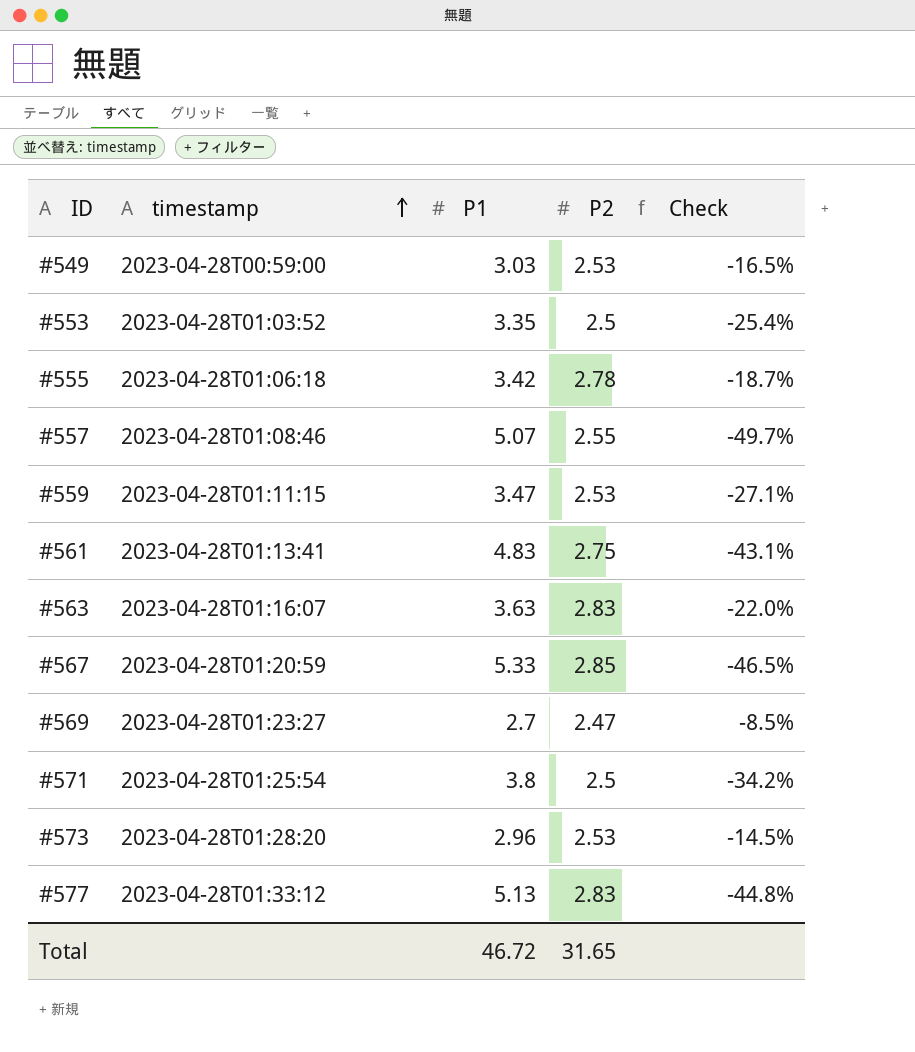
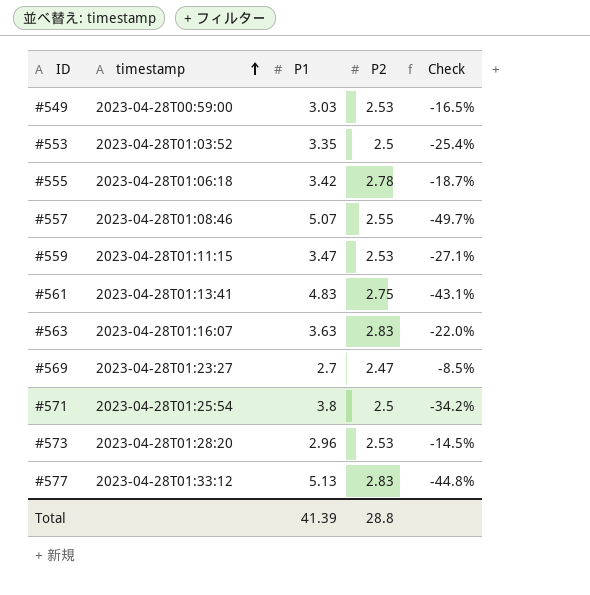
row #567: 2023-04-28T01:20:59 | 5.33 | 2.85 | -46.5% -> none
Total | P1: 46.72 -> 41.39
Total | P2: 31.65 -> 28.8

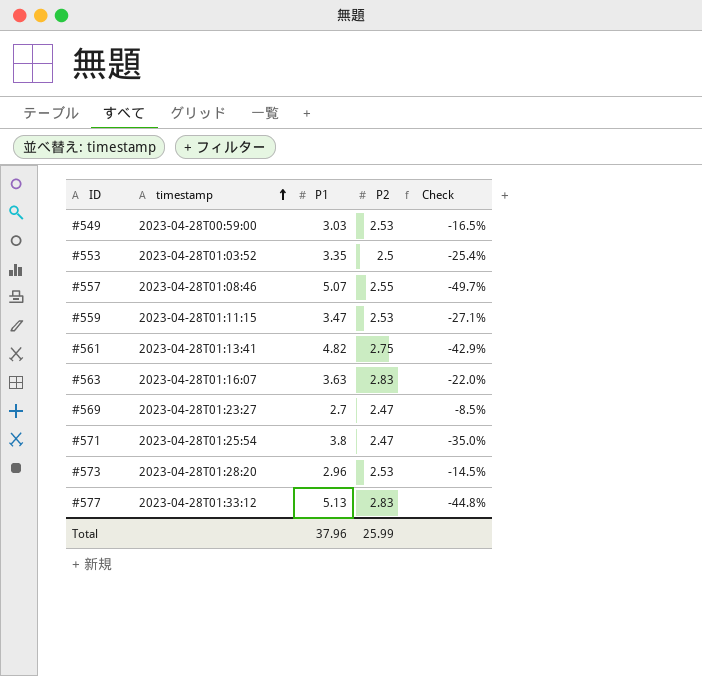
row #555: 2023-04-28T01:06:18 | 3.42 | 2.78 | -18.7% -> none
#561 | P1: 4.83 -> 4.82
#561 | Check: -43.1% -> -42.9%
#571 | P2: 2.5 -> 2.47
#571 | Check: -34.2% -> -35.0%
Total | P1: 41.39 -> 37.96
Total | P2: 28.8 -> 25.99

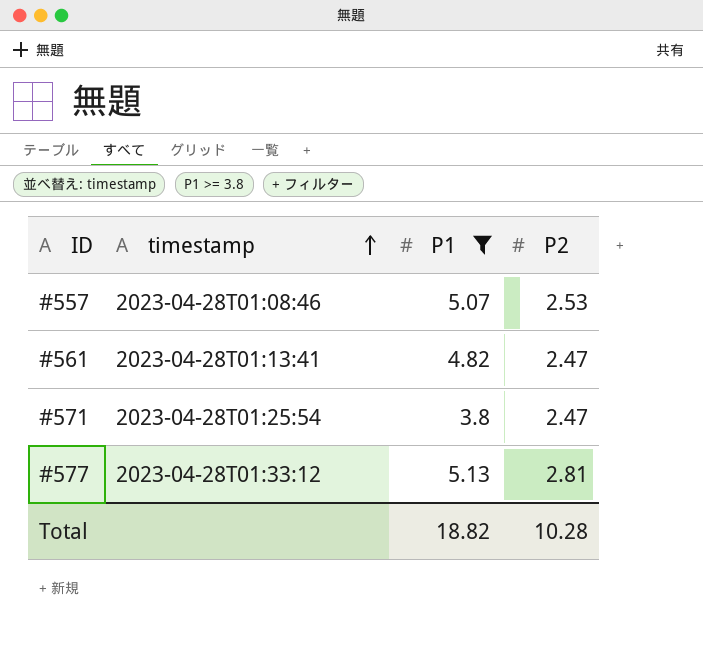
filter: none -> P1 >= 3.8
column Check | formula: ([P2] - [P1]) / [P1] -> none
#557 | P2: 2.55 -> 2.53
#561 | P2: 2.75 -> 2.47
#577 | P2: 2.83 -> 2.81
Total | P1: 37.96 -> 18.82
Total | P2: 25.99 -> 10.28

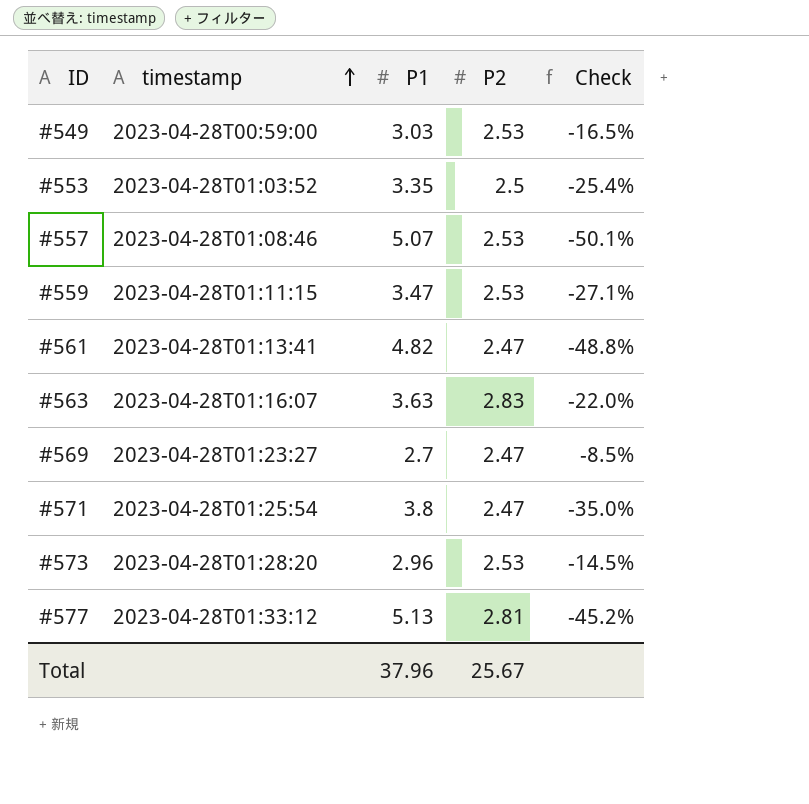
filter: P1 >= 3.8 -> none
column Check | formula: none -> ([P2] - [P1]) / [P1]
Total | P1: 18.82 -> 37.96
Total | P2: 10.28 -> 25.67

